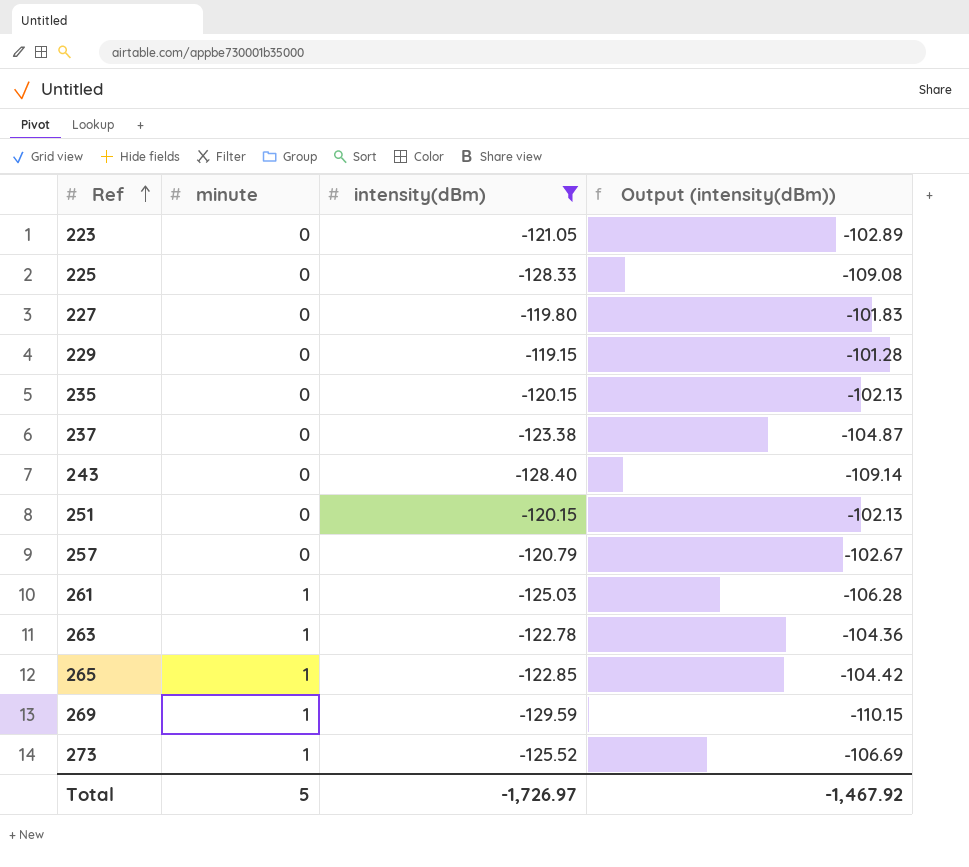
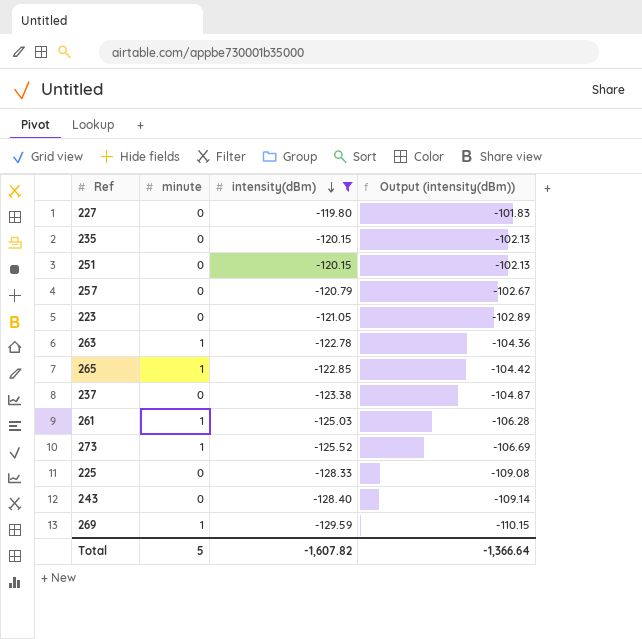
row order: Ref ascending -> intensity(dBm) descending
row 229: 0 | -119.15 | -101.28 -> none
Total | intensity(dBm): -1,726.97 -> -1,607.82
Total | Output (intensity(dBm)): -1,467.92 -> -1,366.64

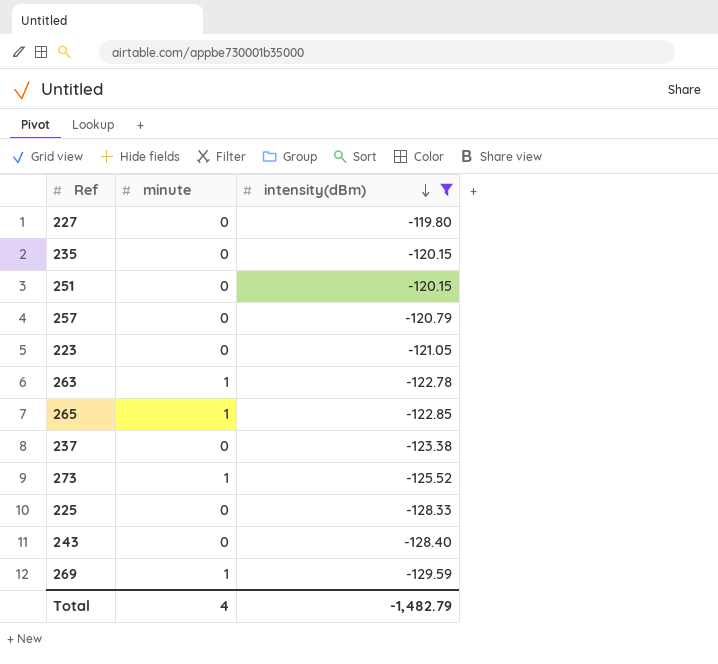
column Output (intensity(dBm)) | formula: [intensity(dBm)] * 0.85 -> none
row 261: 1 | -125.03 | -106.28 -> none
Total | minute: 5 -> 4
Total | intensity(dBm): -1,607.82 -> -1,482.79

